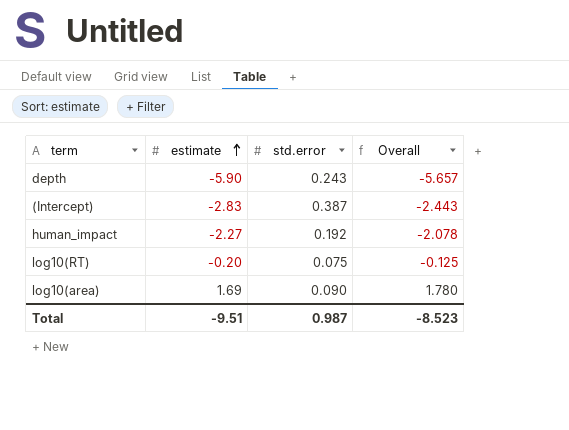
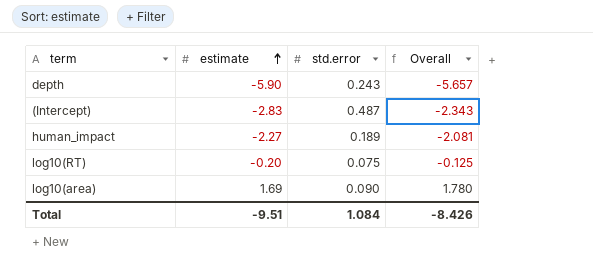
(Intercept) | std.error: 0.387 -> 0.487
(Intercept) | Overall: -2.443 -> -2.343
human_impact | std.error: 0.192 -> 0.189
human_impact | Overall: -2.078 -> -2.081
Total | std.error: 0.987 -> 1.084
Total | Overall: -8.523 -> -8.426

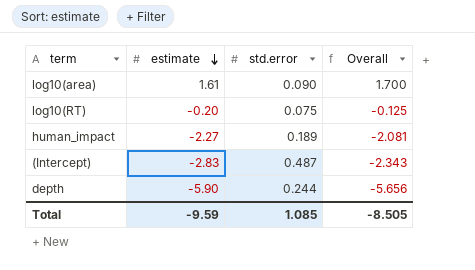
row order: estimate ascending -> estimate descending
log10(area) | estimate: 1.69 -> 1.61
log10(area) | Overall: 1.780 -> 1.700
depth | std.error: 0.243 -> 0.244
depth | Overall: -5.657 -> -5.656
Total | estimate: -9.51 -> -9.59
Total | std.error: 1.084 -> 1.085
Total | Overall: -8.426 -> -8.505

